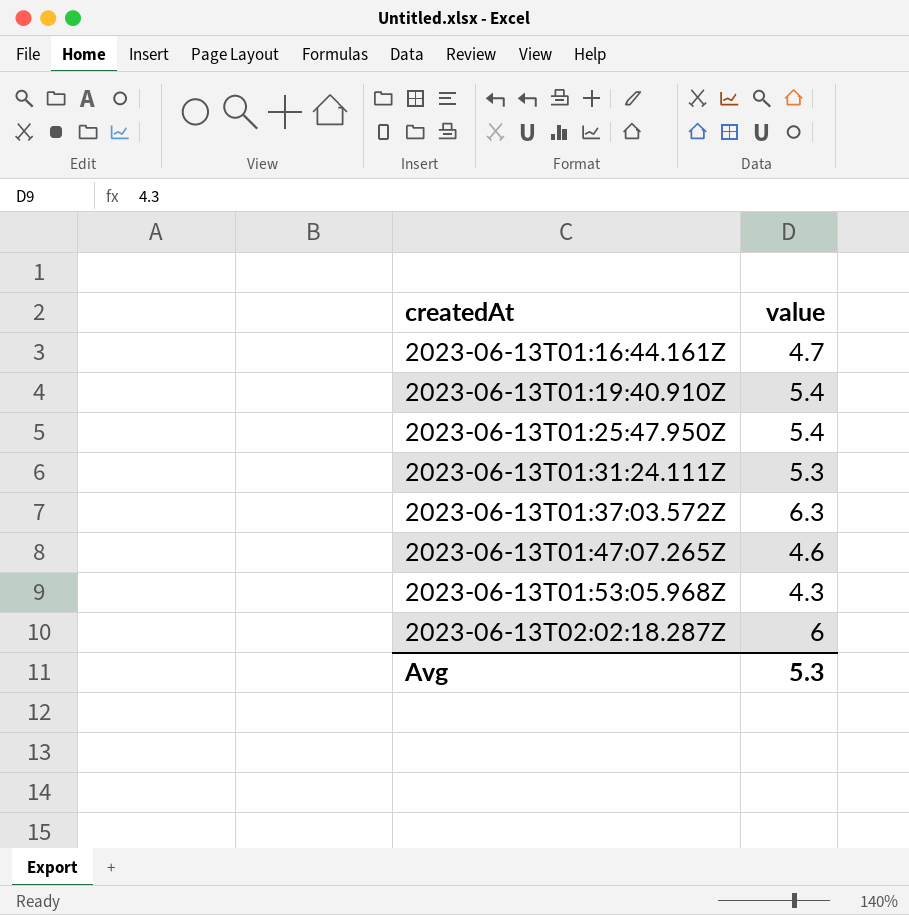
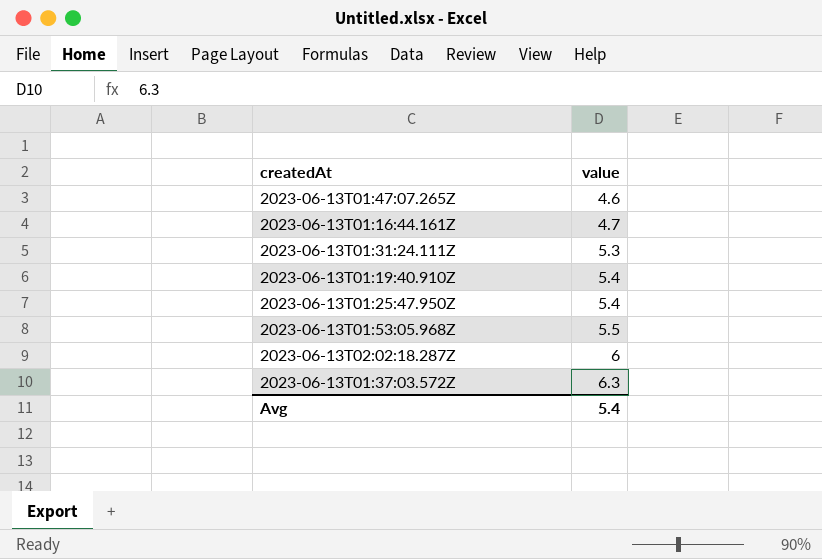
row order: createdAt ascending -> value ascending
2023-06-13T01:53:05.968Z | value: 4.3 -> 5.5
Avg | value: 5.3 -> 5.4

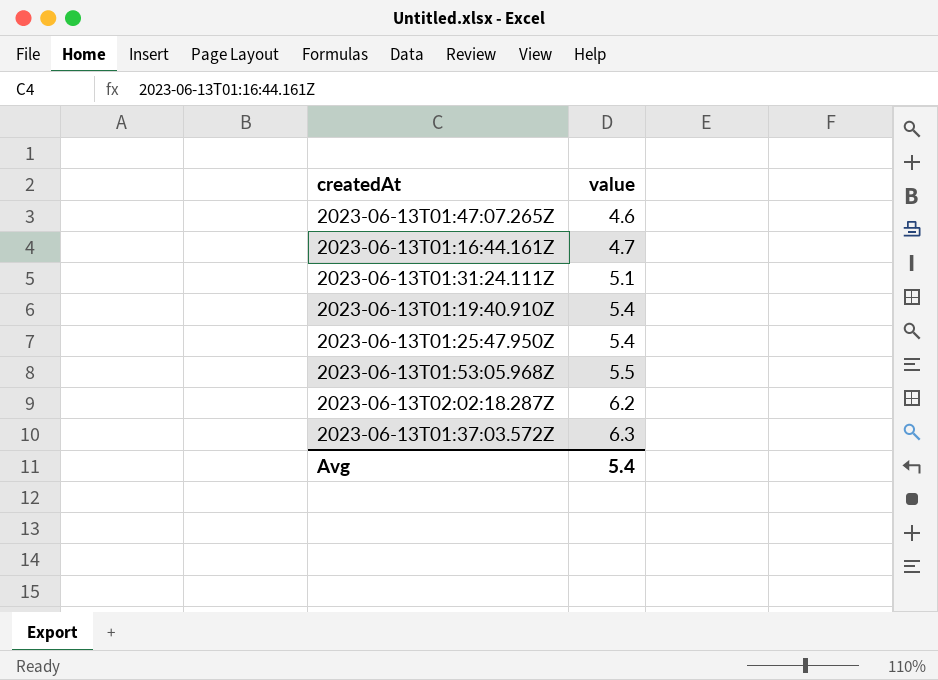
2023-06-13T01:31:24.111Z | value: 5.3 -> 5.1
2023-06-13T02:02:18.287Z | value: 6 -> 6.2

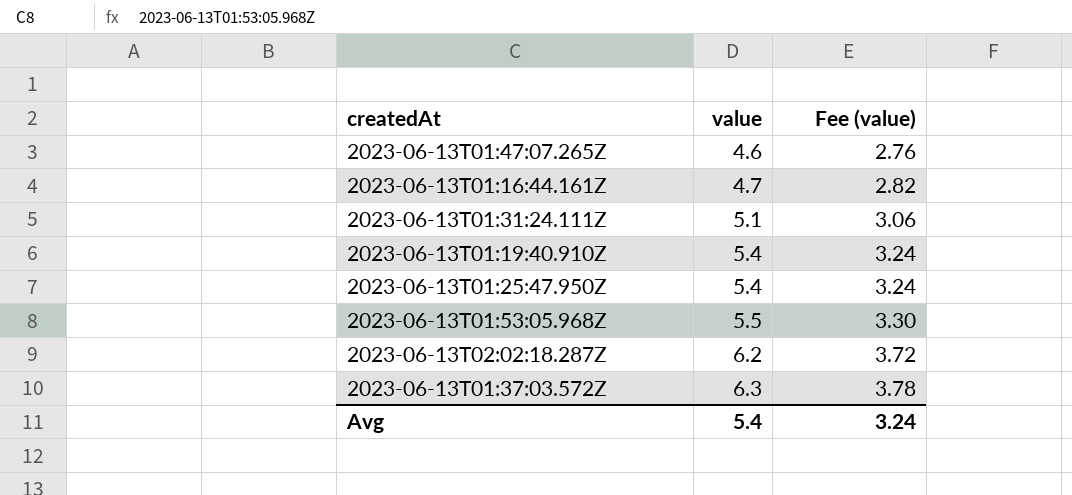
column Fee (value) | formula: none -> [value] * 0.6

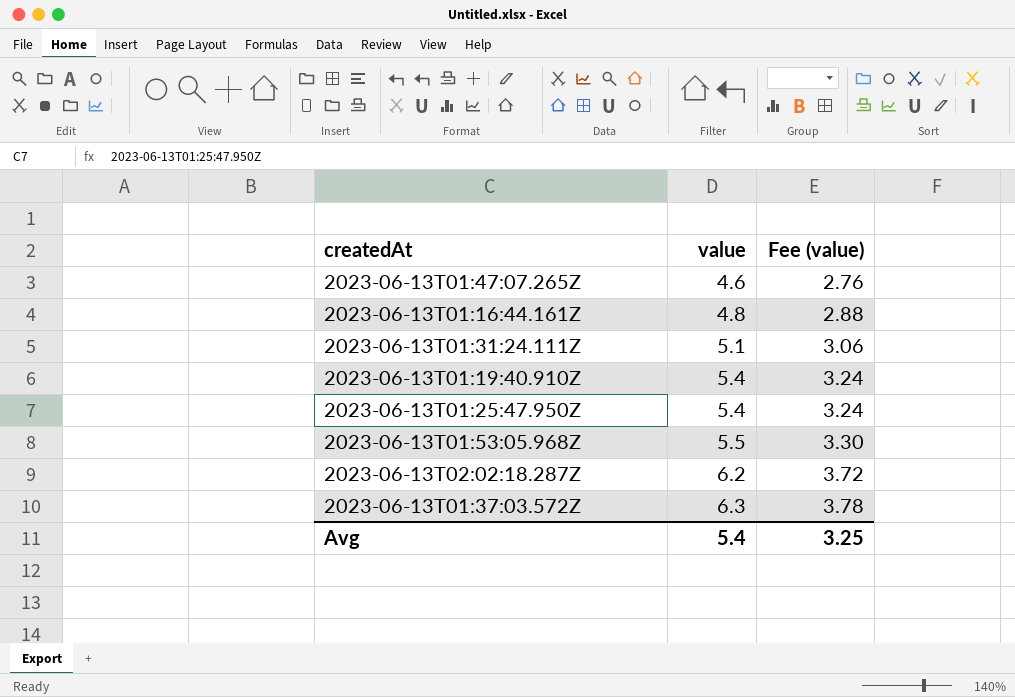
2023-06-13T01:16:44.161Z | value: 4.7 -> 4.8
2023-06-13T01:16:44.161Z | Fee (value): 2.82 -> 2.88
Avg | Fee (value): 3.24 -> 3.25

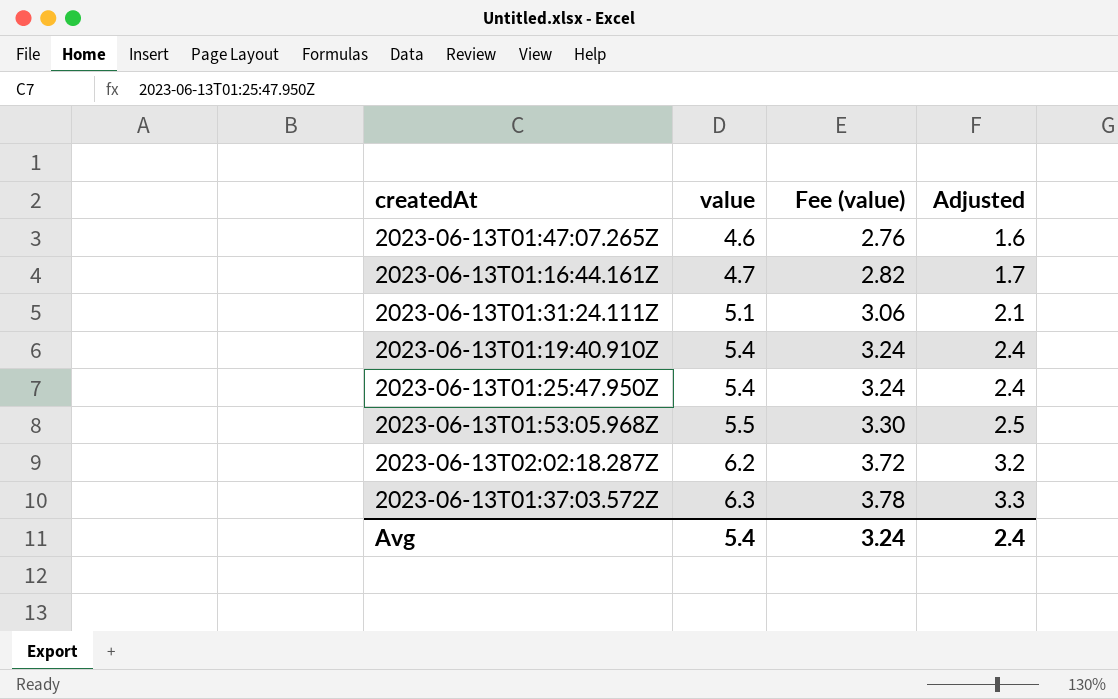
column Adjusted | formula: none -> [value] - 3
2023-06-13T01:16:44.161Z | value: 4.8 -> 4.7
2023-06-13T01:16:44.161Z | Fee (value): 2.88 -> 2.82
Avg | Fee (value): 3.25 -> 3.24

